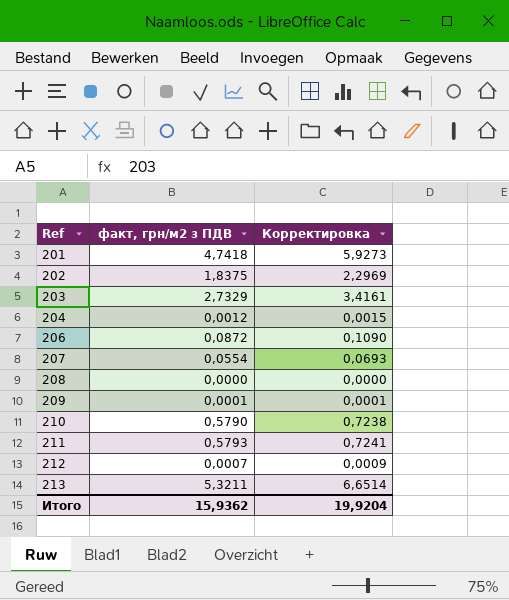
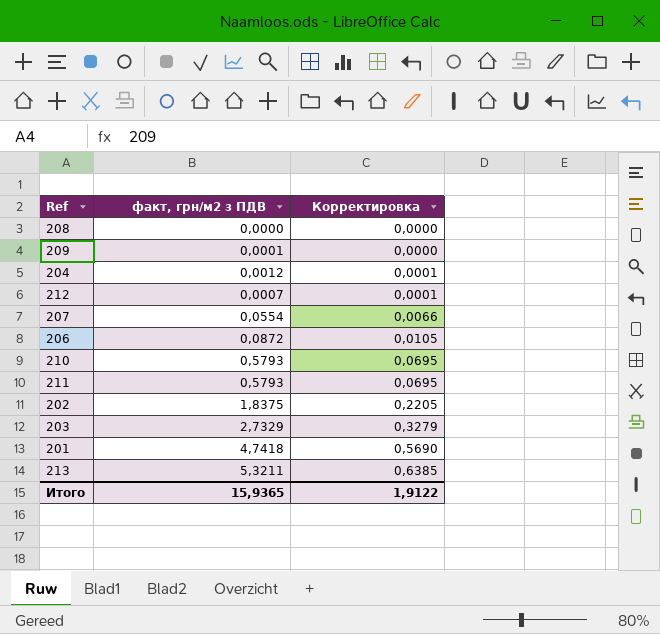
row order: Ref ascending -> Корректировка ascending
column Корректировка | formula: [факт, грн/м2 з ПДВ] * 1,25 -> [факт, грн/м2 з ПДВ] * 0,12
210 | факт, грн/м2 з ПДВ: 0,5790 -> 0,5793
Итого | факт, грн/м2 з ПДВ: 15,9362 -> 15,9365
Итого | Корректировка: 19,9204 -> 1,9122

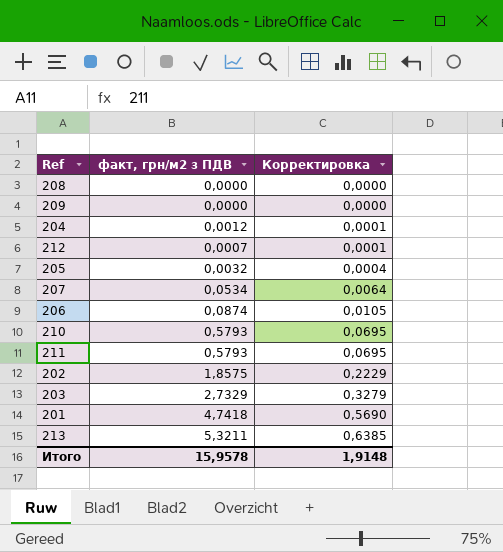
209 | факт, грн/м2 з ПДВ: 0,0001 -> 0,0000
row 205: none -> 0,0032 | 0,0004
207 | факт, грн/м2 з ПДВ: 0,0554 -> 0,0534
207 | Корректировка: 0,0066 -> 0,0064
206 | факт, грн/м2 з ПДВ: 0,0872 -> 0,0874
202 | факт, грн/м2 з ПДВ: 1,8375 -> 1,8575
202 | Корректировка: 0,2205 -> 0,2229
Итого | факт, грн/м2 з ПДВ: 15,9365 -> 15,9578
Итого | Корректировка: 1,9122 -> 1,9148

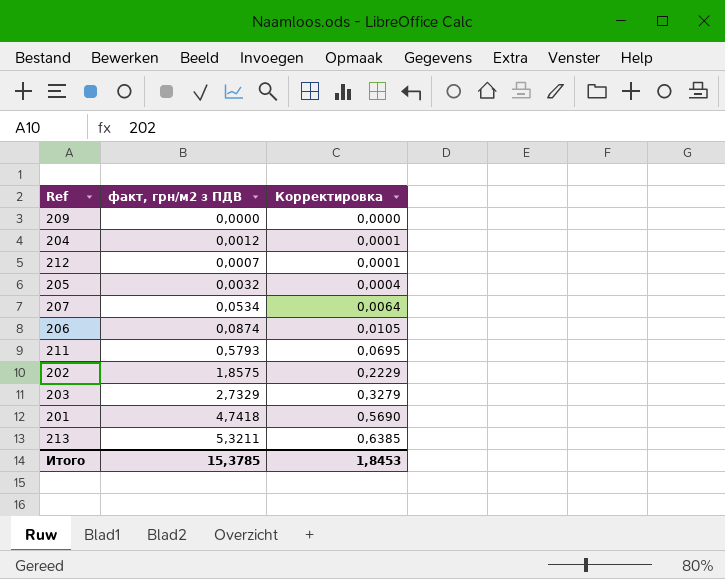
row 208: 0,0000 | 0,0000 -> none
row 210: 0,5793 | 0,0695 -> none
Итого | факт, грн/м2 з ПДВ: 15,9578 -> 15,3785
Итого | Корректировка: 1,9148 -> 1,8453

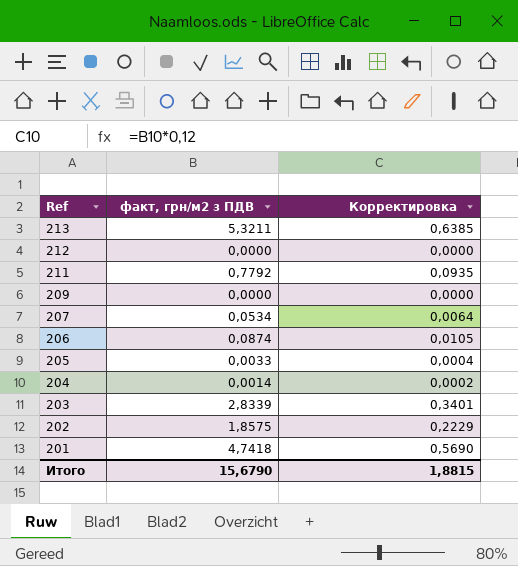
row order: Корректировка ascending -> Ref descending
212 | факт, грн/м2 з ПДВ: 0,0007 -> 0,0000
212 | Корректировка: 0,0001 -> 0,0000
211 | факт, грн/м2 з ПДВ: 0,5793 -> 0,7792
211 | Корректировка: 0,0695 -> 0,0935
205 | факт, грн/м2 з ПДВ: 0,0032 -> 0,0033
204 | факт, грн/м2 з ПДВ: 0,0012 -> 0,0014
204 | Корректировка: 0,0001 -> 0,0002
203 | факт, грн/м2 з ПДВ: 2,7329 -> 2,8339
203 | Корректировка: 0,3279 -> 0,3401
Итого | факт, грн/м2 з ПДВ: 15,3785 -> 15,6790
Итого | Корректировка: 1,8453 -> 1,8815

